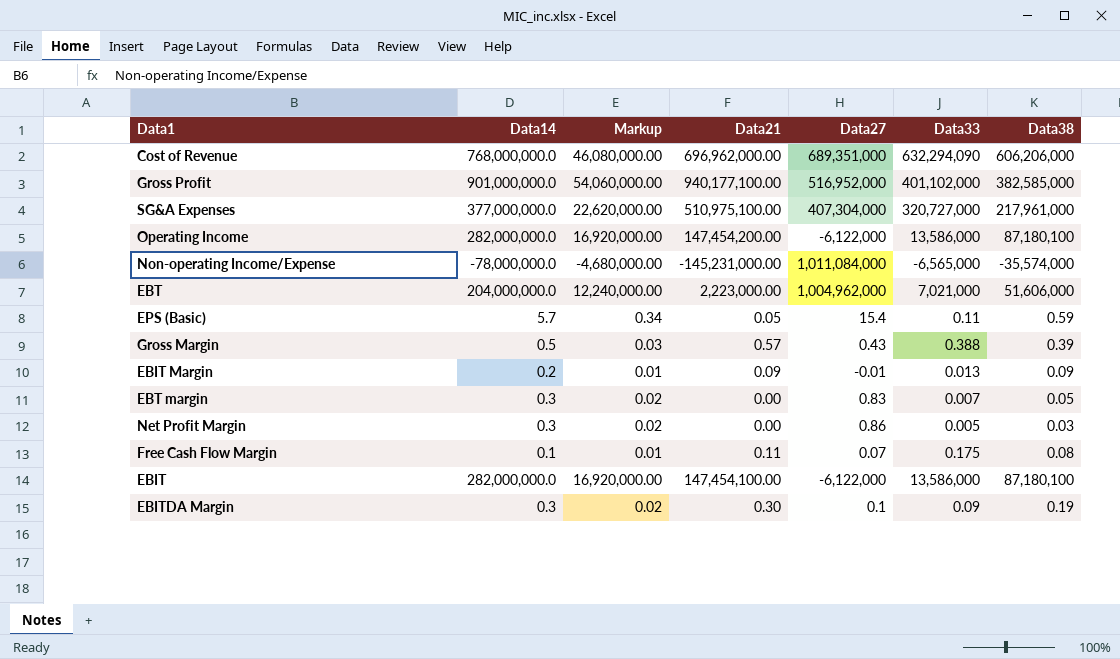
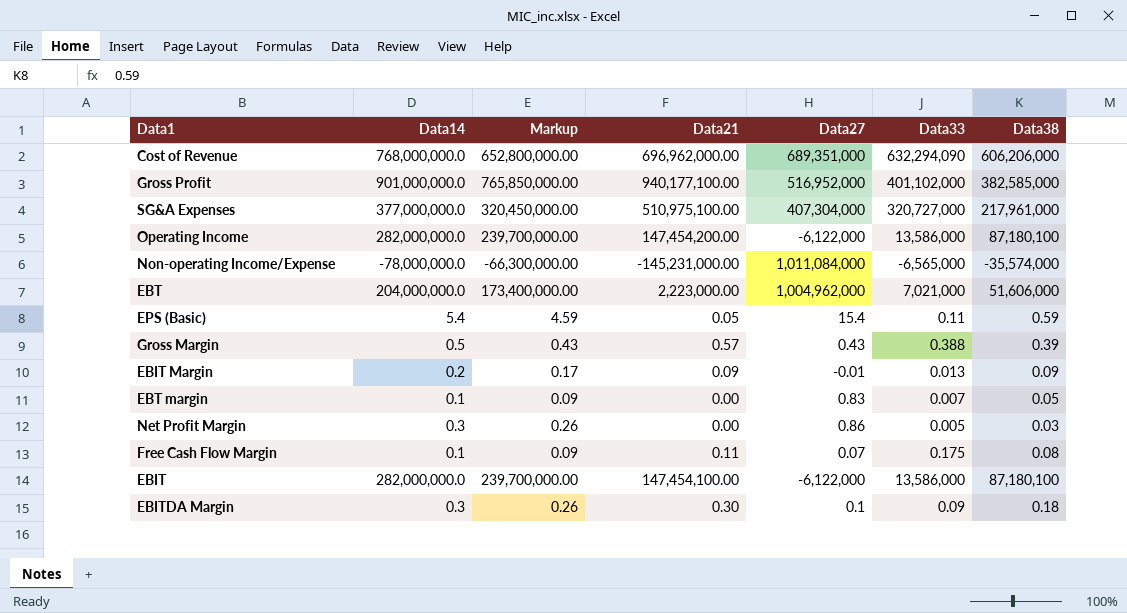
column Markup | formula: [Data14] * 0.06 -> [Data14] * 0.85
EPS (Basic) | Data14: 5.7 -> 5.4
EBT margin | Data14: 0.3 -> 0.1
EBITDA Margin | Data38: 0.19 -> 0.18

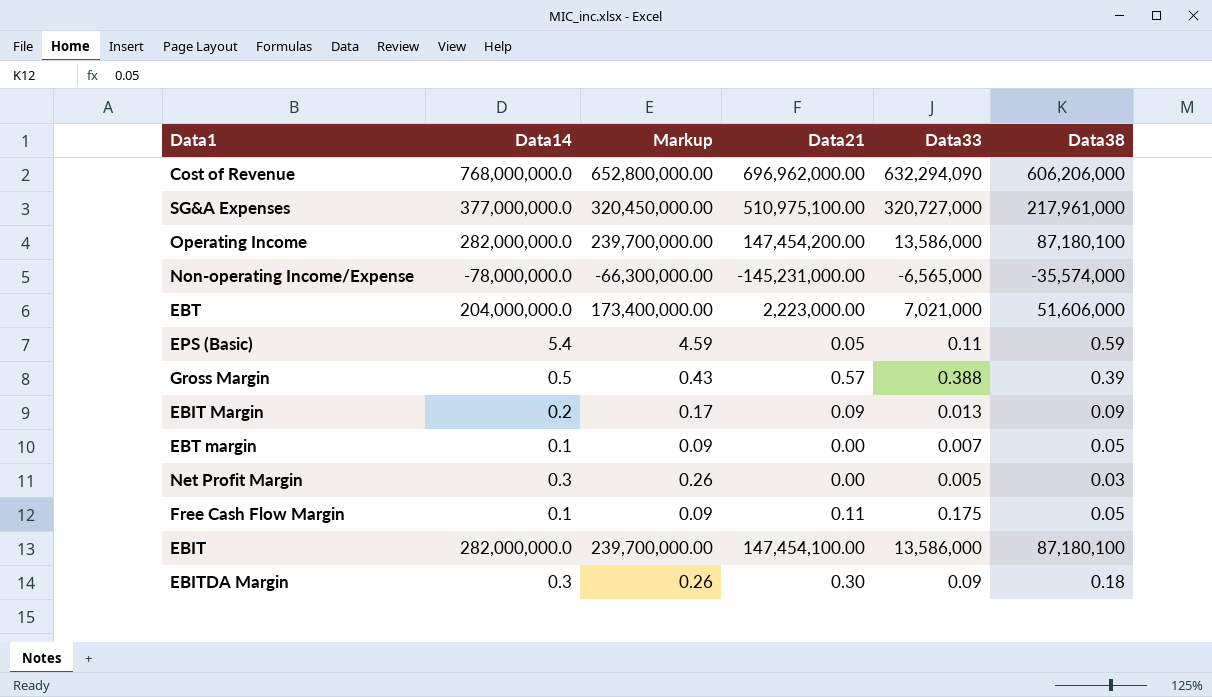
column Data27 | position: 5 -> none
row Gross Profit: 901,000,000.0 | 765,850,000.00 | 940,177,100.00 | 516,952,000 | 401,102,000 | 382,585,000 -> none
Free Cash Flow Margin | Data38: 0.08 -> 0.05

